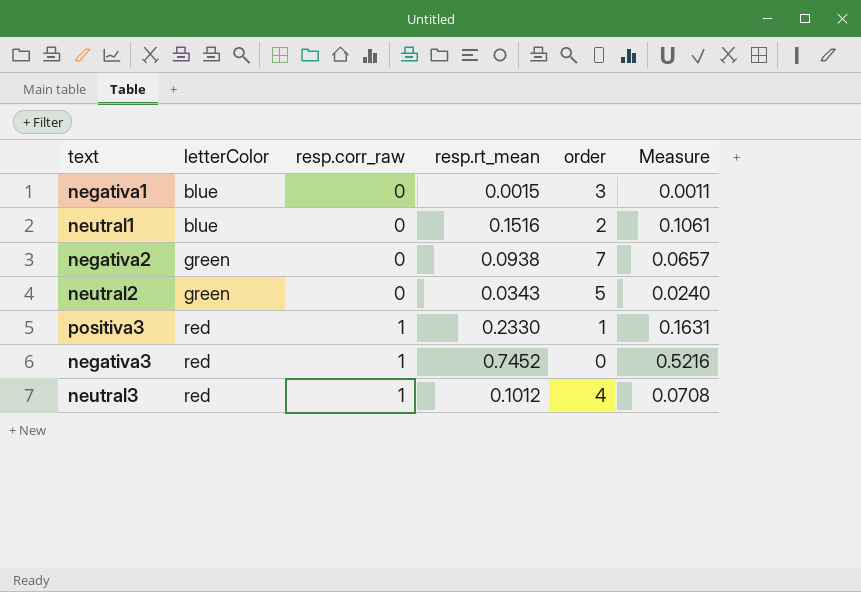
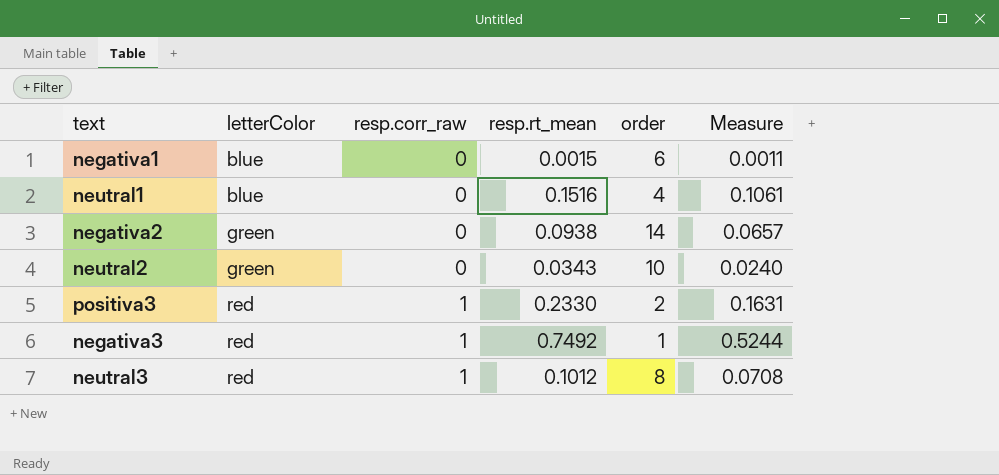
negativa1 | order: 3 -> 6
neutral1 | order: 2 -> 4
negativa2 | order: 7 -> 14
neutral2 | order: 5 -> 10
positiva3 | order: 1 -> 2
negativa3 | resp.rt_mean: 0.7452 -> 0.7492
negativa3 | order: 0 -> 1
negativa3 | Measure: 0.5216 -> 0.5244
neutral3 | order: 4 -> 8

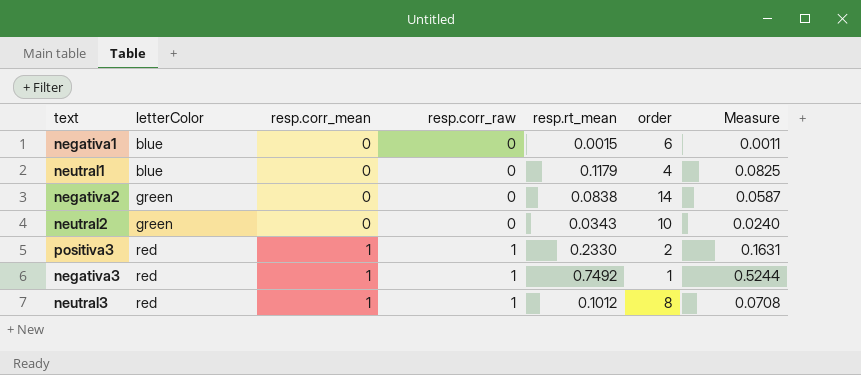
column resp.corr_mean | position: none -> 3
neutral1 | resp.rt_mean: 0.1516 -> 0.1179
neutral1 | Measure: 0.1061 -> 0.0825
negativa2 | resp.rt_mean: 0.0938 -> 0.0838
negativa2 | Measure: 0.0657 -> 0.0587

